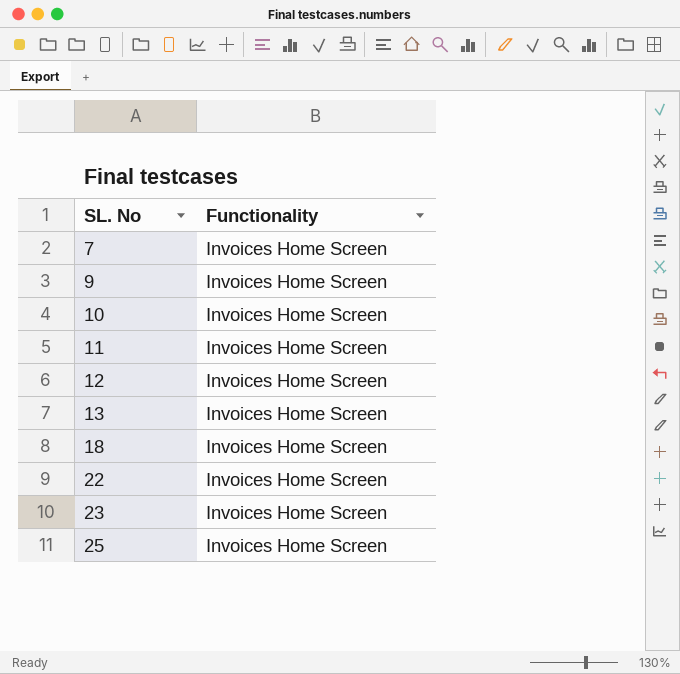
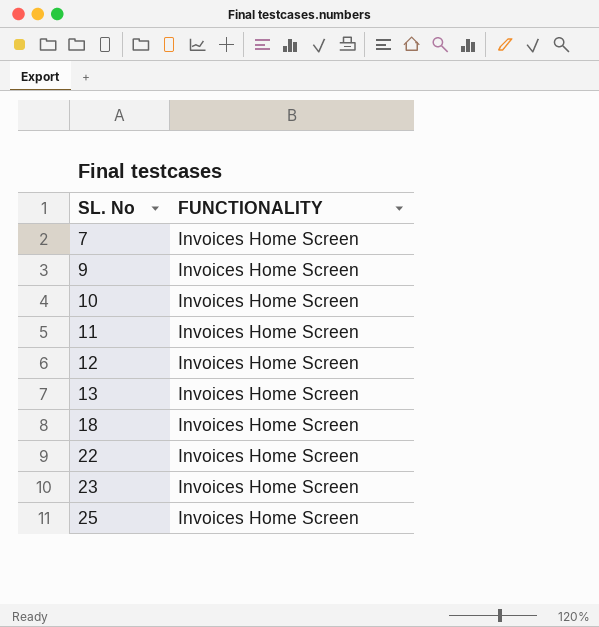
column name: Functionality -> FUNCTIONALITY

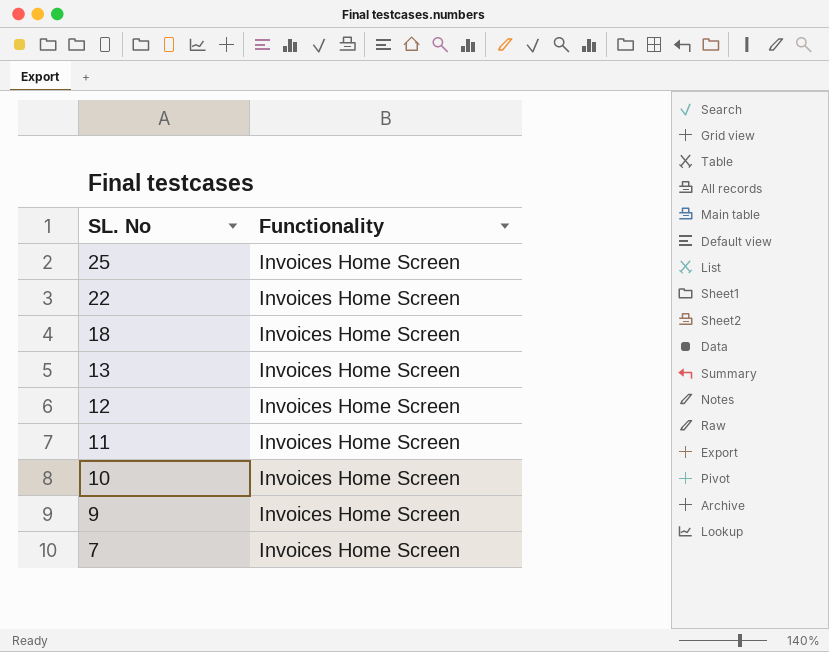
row order: SL. No ascending -> SL. No descending
column name: FUNCTIONALITY -> Functionality
row 23: Invoices Home Screen -> none

